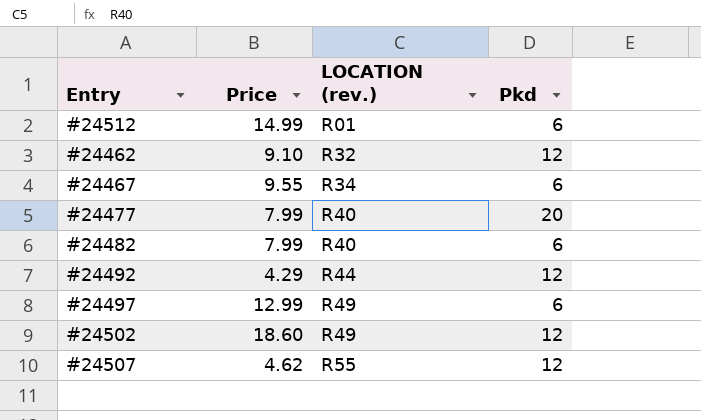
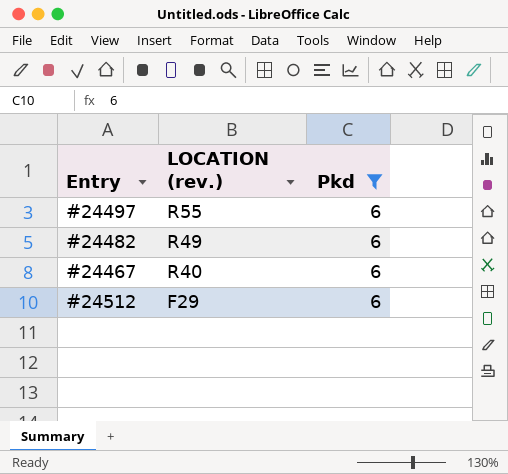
filter: none -> Pkd = 6
row order: LOCATION (rev.) ascending -> LOCATION (rev.) descending
column Price | position: 2 -> none
#24497 | LOCATION (rev.): R49 -> R55
#24482 | LOCATION (rev.): R40 -> R49
#24467 | LOCATION (rev.): R34 -> R40
#24512 | LOCATION (rev.): R01 -> F29

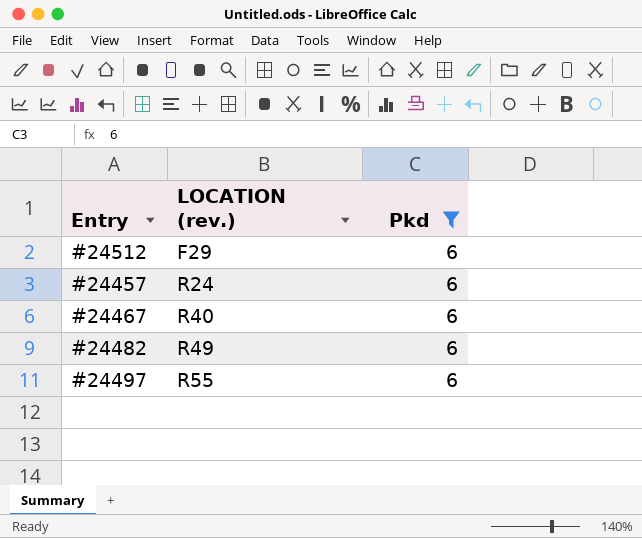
row order: LOCATION (rev.) descending -> LOCATION (rev.) ascending
row #24457: none -> R24 | 6

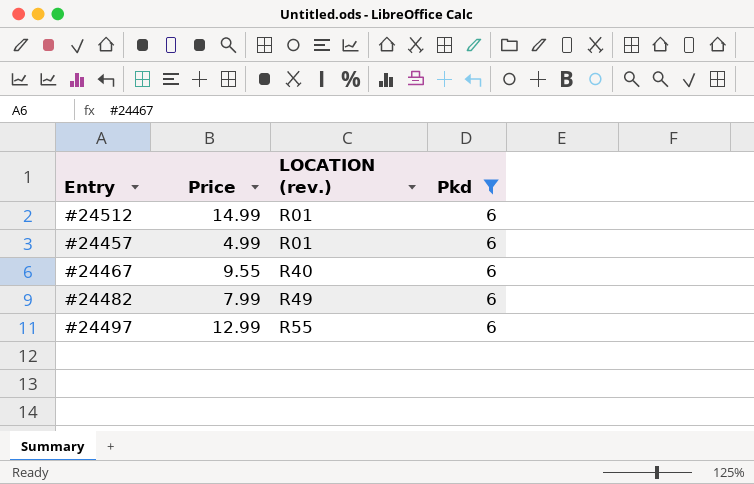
column Price | position: none -> 2
#24512 | LOCATION (rev.): F29 -> R01
#24457 | LOCATION (rev.): R24 -> R01

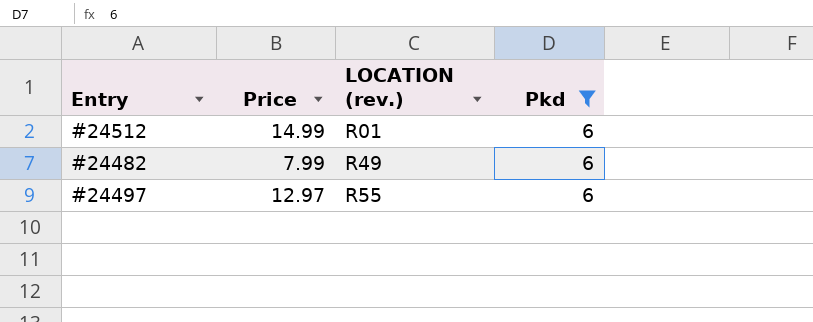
row #24457: 4.99 | R01 | 6 -> none
row #24467: 9.55 | R40 | 6 -> none
#24497 | Price: 12.99 -> 12.97

